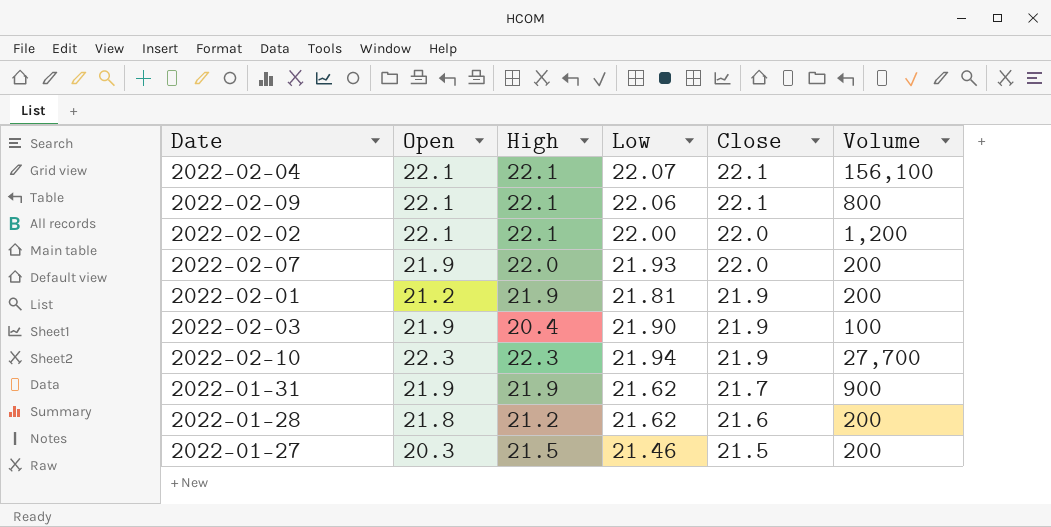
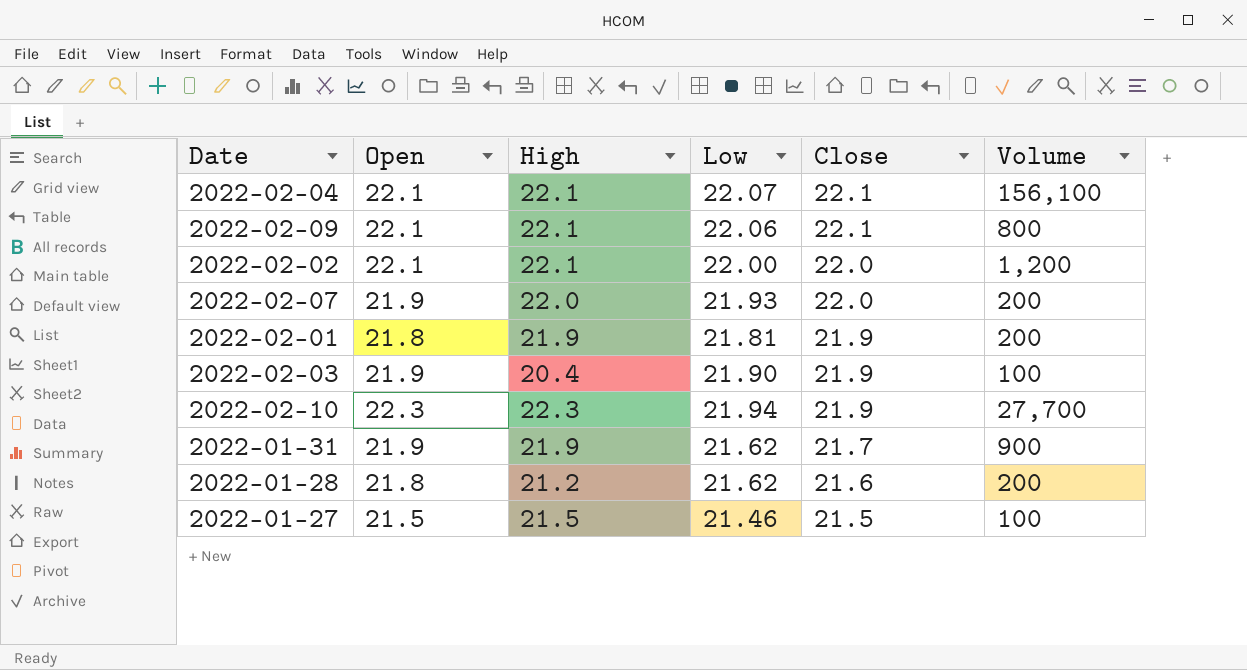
2022-02-01 | Open: 21.2 -> 21.8
2022-01-27 | Open: 20.3 -> 21.5
2022-01-27 | Volume: 200 -> 100

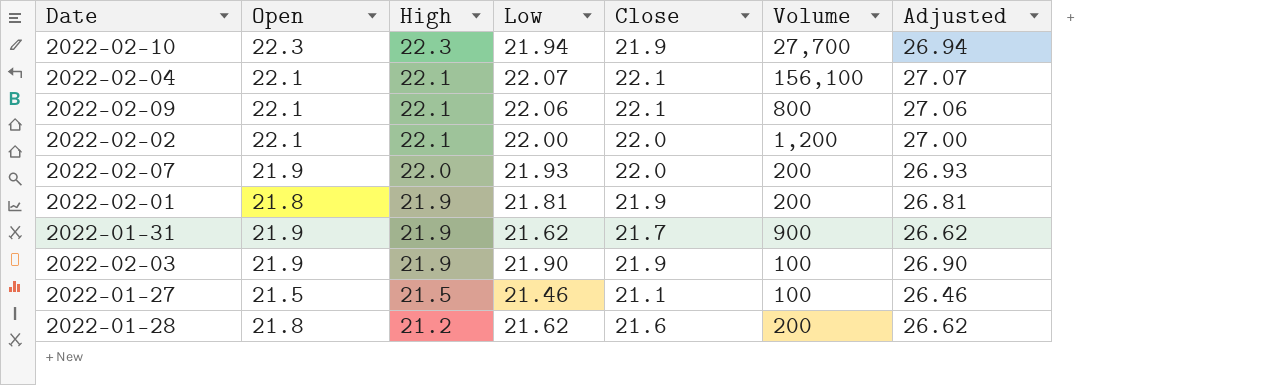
row order: Close descending -> High descending
column Adjusted | formula: none -> [Low] + 5
2022-02-03 | High: 20.4 -> 21.9
2022-01-27 | Close: 21.5 -> 21.1

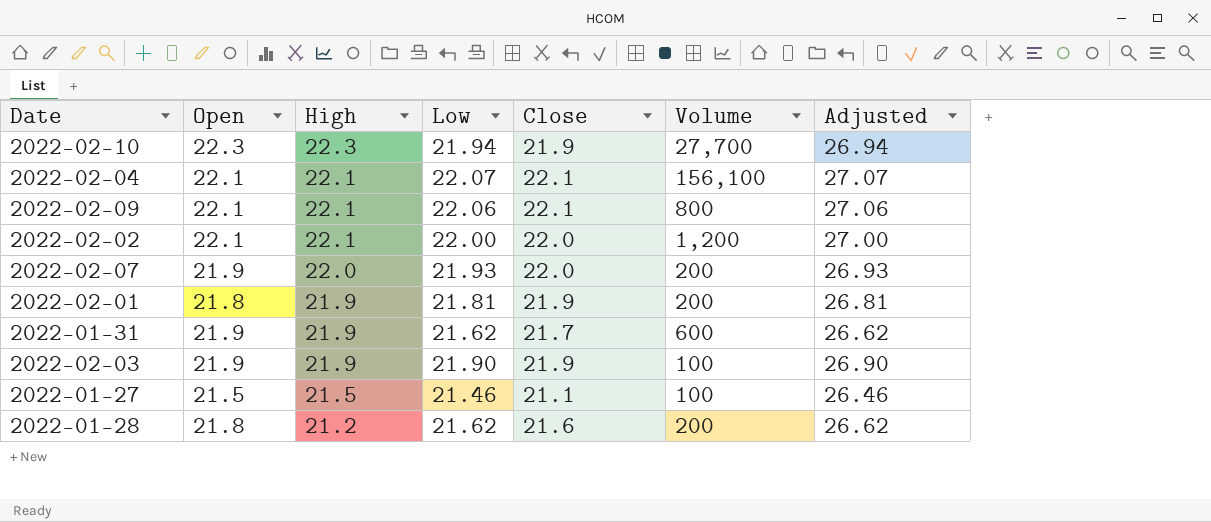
2022-01-31 | Volume: 900 -> 600

